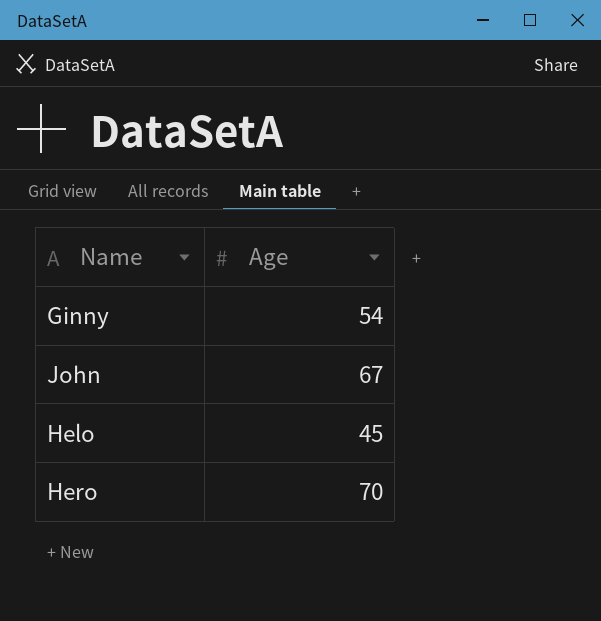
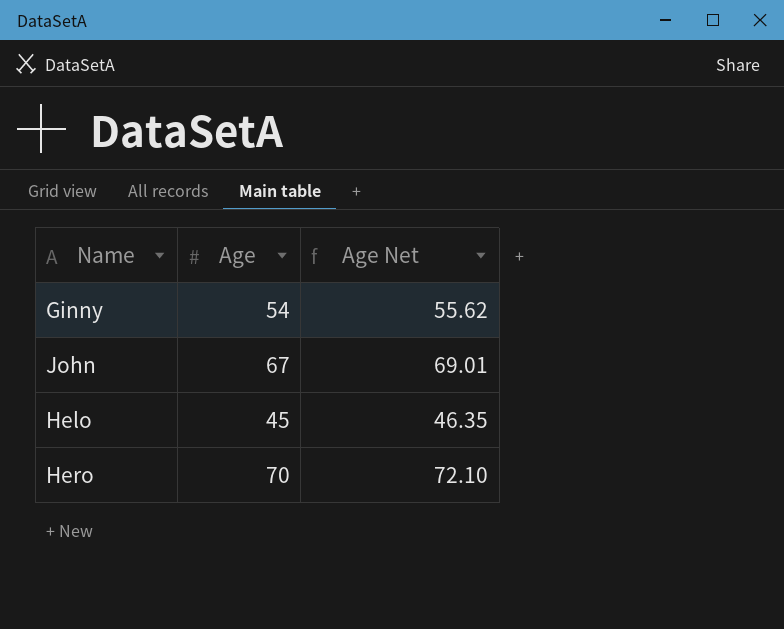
column Age Net | formula: none -> [Age] * 1.03

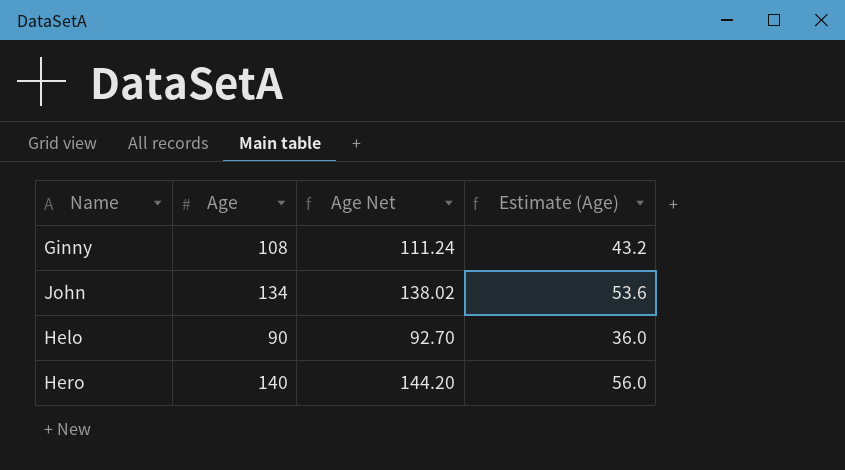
column Estimate (Age) | formula: none -> [Age] * 0.4
Ginny | Age: 54 -> 108
Ginny | Age Net: 55.62 -> 111.24
John | Age: 67 -> 134
John | Age Net: 69.01 -> 138.02
Helo | Age: 45 -> 90
Helo | Age Net: 46.35 -> 92.70
Hero | Age: 70 -> 140
Hero | Age Net: 72.10 -> 144.20

